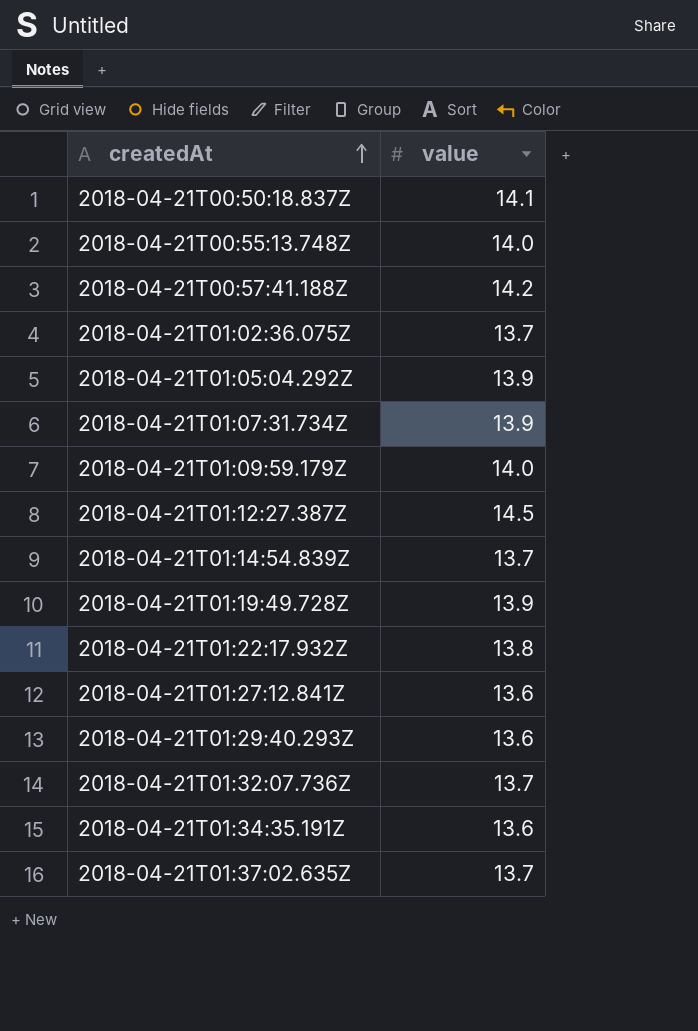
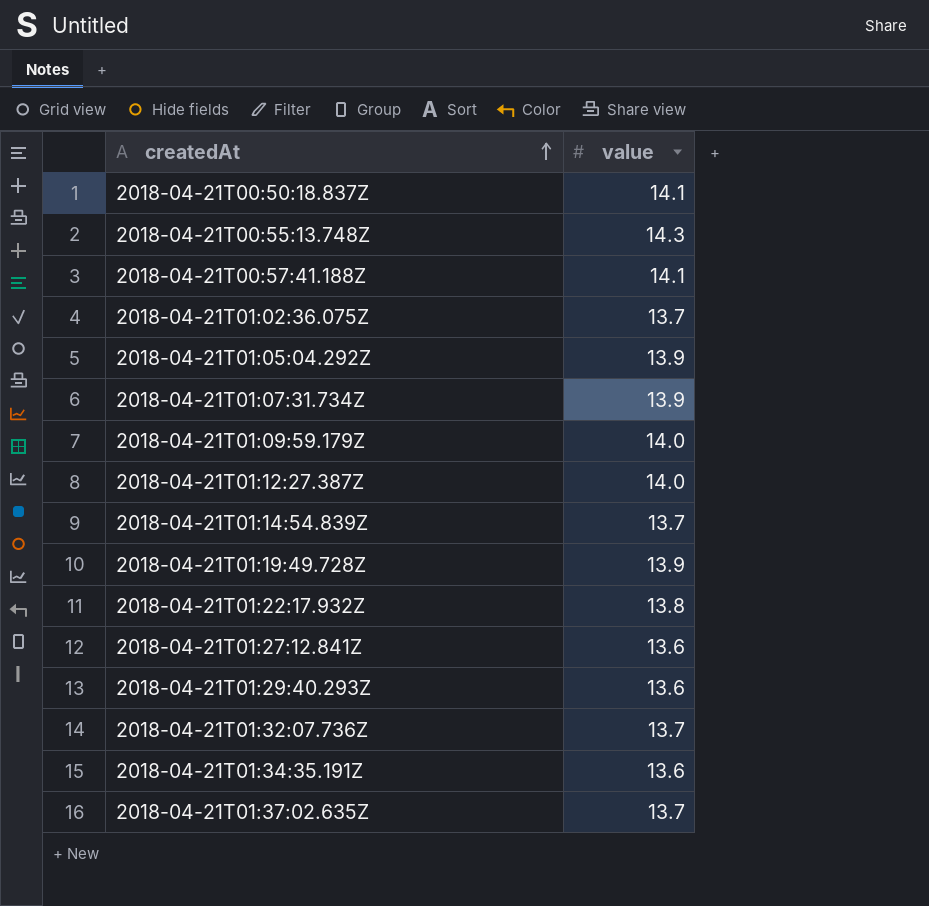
2018-04-21T00:55:13.748Z | value: 14.0 -> 14.3
2018-04-21T00:57:41.188Z | value: 14.2 -> 14.1
2018-04-21T01:12:27.387Z | value: 14.5 -> 14.0

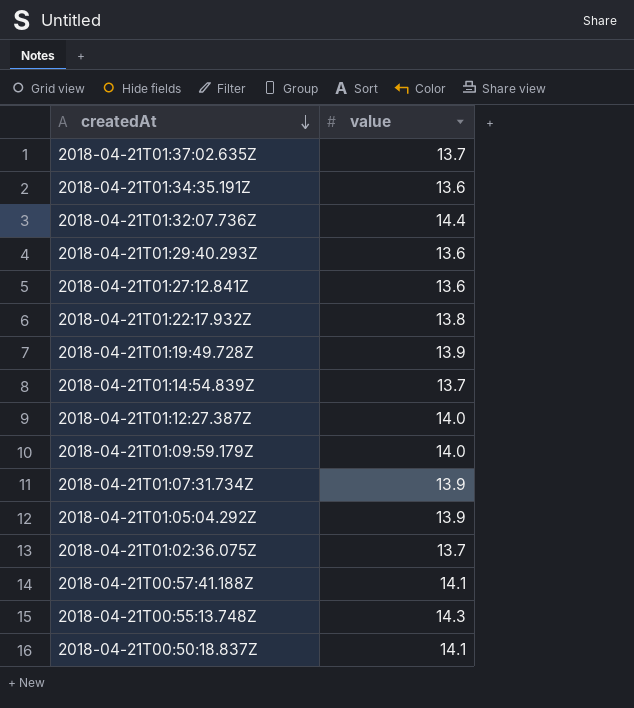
row order: createdAt ascending -> createdAt descending
2018-04-21T01:32:07.736Z | value: 13.7 -> 14.4

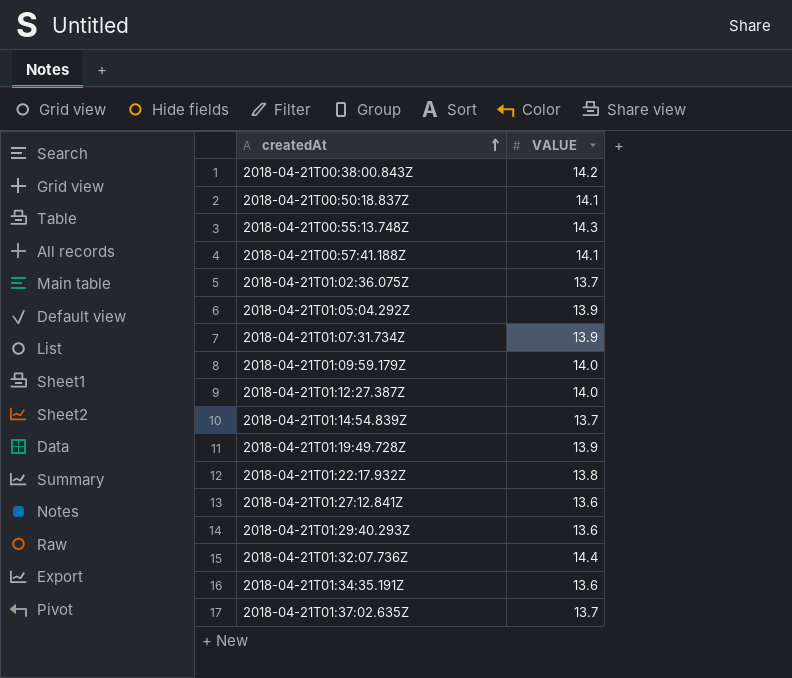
row order: createdAt descending -> createdAt ascending
column name: value -> VALUE
row 2018-04-21T00:38:00.843Z: none -> 14.2

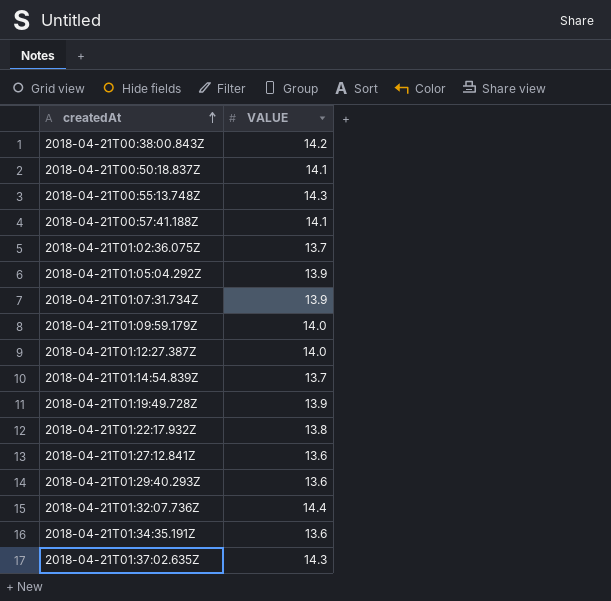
2018-04-21T01:37:02.635Z | VALUE: 13.7 -> 14.3

